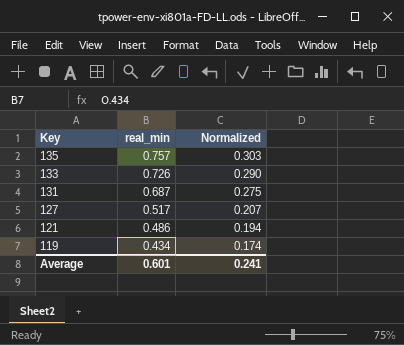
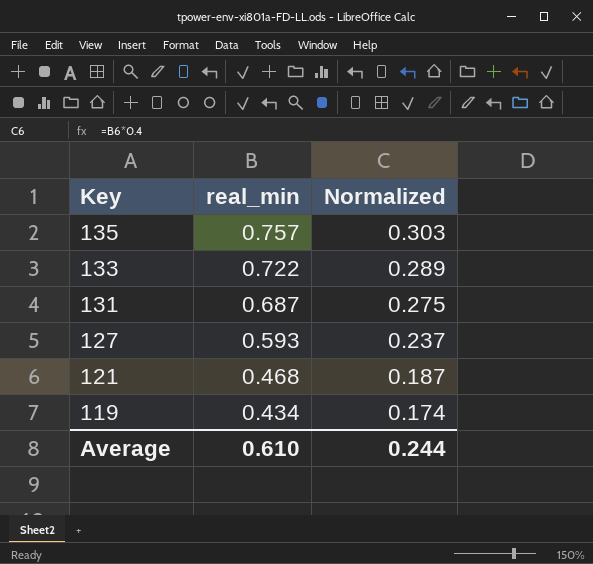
133 | real_min: 0.726 -> 0.722
133 | Normalized: 0.290 -> 0.289
127 | real_min: 0.517 -> 0.593
127 | Normalized: 0.207 -> 0.237
121 | real_min: 0.486 -> 0.468
121 | Normalized: 0.194 -> 0.187
Average | real_min: 0.601 -> 0.610
Average | Normalized: 0.241 -> 0.244

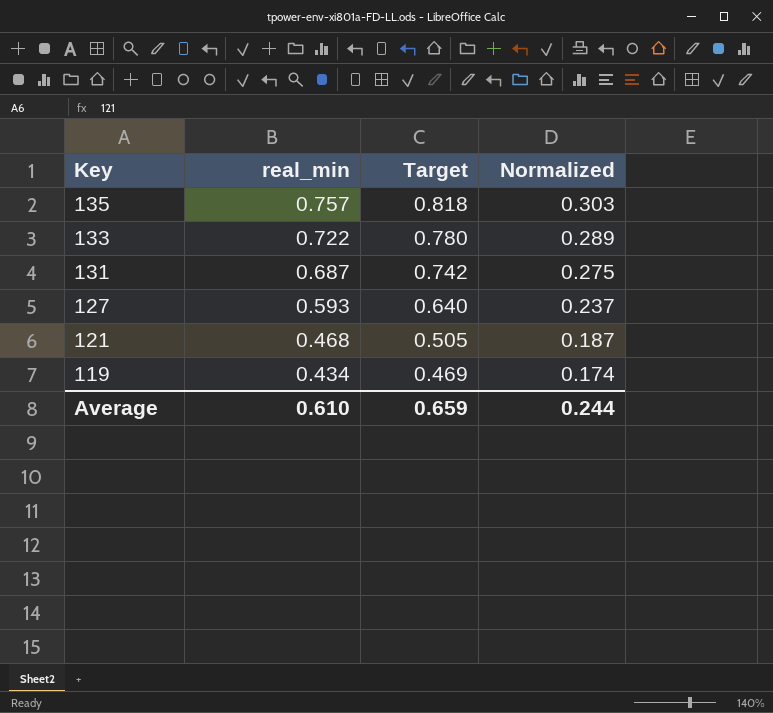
column Target | formula: none -> [real_min] * 1.08

